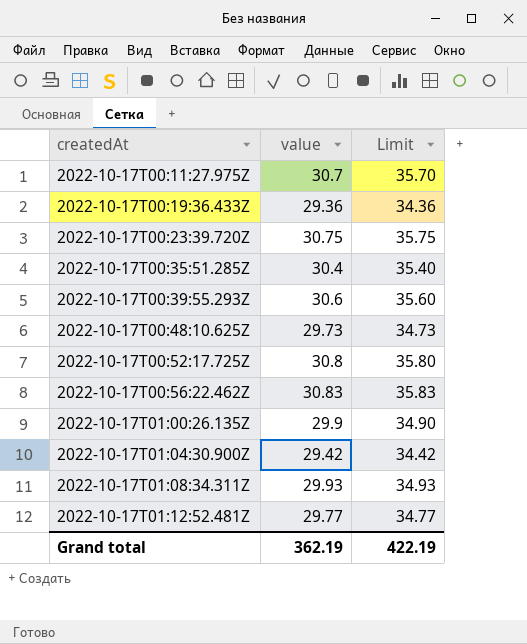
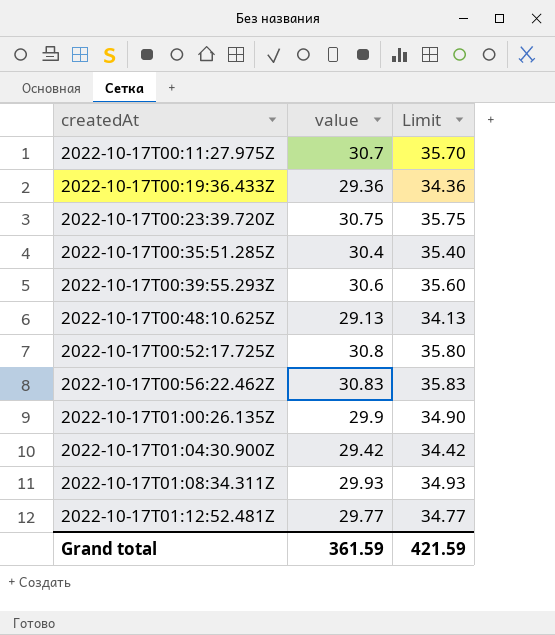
2022-10-17T00:48:10.625Z | value: 29.73 -> 29.13
2022-10-17T00:48:10.625Z | Limit: 34.73 -> 34.13
Grand total | value: 362.19 -> 361.59
Grand total | Limit: 422.19 -> 421.59

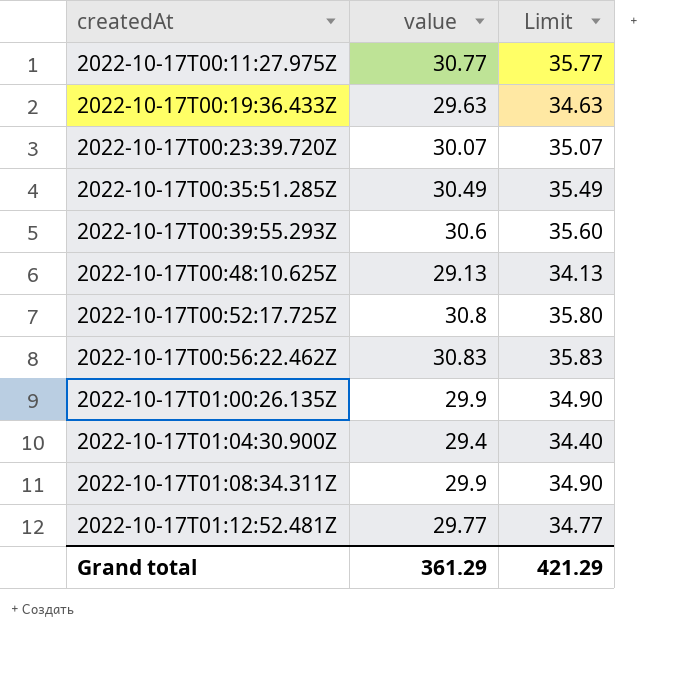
2022-10-17T00:11:27.975Z | value: 30.7 -> 30.77
2022-10-17T00:11:27.975Z | Limit: 35.70 -> 35.77
2022-10-17T00:19:36.433Z | value: 29.36 -> 29.63
2022-10-17T00:19:36.433Z | Limit: 34.36 -> 34.63
2022-10-17T00:23:39.720Z | value: 30.75 -> 30.07
2022-10-17T00:23:39.720Z | Limit: 35.75 -> 35.07
2022-10-17T00:35:51.285Z | value: 30.4 -> 30.49
2022-10-17T00:35:51.285Z | Limit: 35.40 -> 35.49
2022-10-17T01:04:30.900Z | value: 29.42 -> 29.4
2022-10-17T01:04:30.900Z | Limit: 34.42 -> 34.40
2022-10-17T01:08:34.311Z | value: 29.93 -> 29.9
2022-10-17T01:08:34.311Z | Limit: 34.93 -> 34.90
Grand total | value: 361.59 -> 361.29
Grand total | Limit: 421.59 -> 421.29

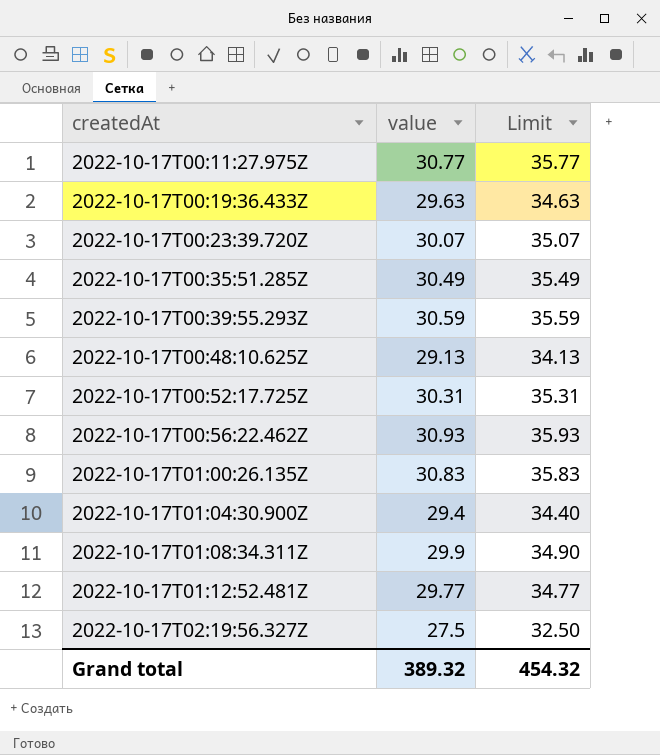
2022-10-17T00:39:55.293Z | value: 30.6 -> 30.59
2022-10-17T00:39:55.293Z | Limit: 35.60 -> 35.59
2022-10-17T00:52:17.725Z | value: 30.8 -> 30.31
2022-10-17T00:52:17.725Z | Limit: 35.80 -> 35.31
2022-10-17T00:56:22.462Z | value: 30.83 -> 30.93
2022-10-17T00:56:22.462Z | Limit: 35.83 -> 35.93
2022-10-17T01:00:26.135Z | value: 29.9 -> 30.83
2022-10-17T01:00:26.135Z | Limit: 34.90 -> 35.83
row 2022-10-17T02:19:56.327Z: none -> 27.5 | 32.50
Grand total | value: 361.29 -> 389.32
Grand total | Limit: 421.29 -> 454.32

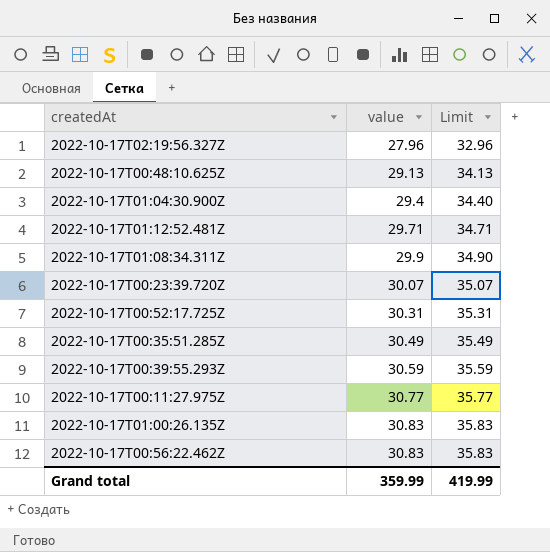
row order: createdAt ascending -> value ascending
row 2022-10-17T00:19:36.433Z: 29.63 | 34.63 -> none
2022-10-17T02:19:56.327Z | value: 27.5 -> 27.96
2022-10-17T02:19:56.327Z | Limit: 32.50 -> 32.96
2022-10-17T01:12:52.481Z | value: 29.77 -> 29.71
2022-10-17T01:12:52.481Z | Limit: 34.77 -> 34.71
2022-10-17T00:56:22.462Z | value: 30.93 -> 30.83
2022-10-17T00:56:22.462Z | Limit: 35.93 -> 35.83
Grand total | value: 389.32 -> 359.99
Grand total | Limit: 454.32 -> 419.99

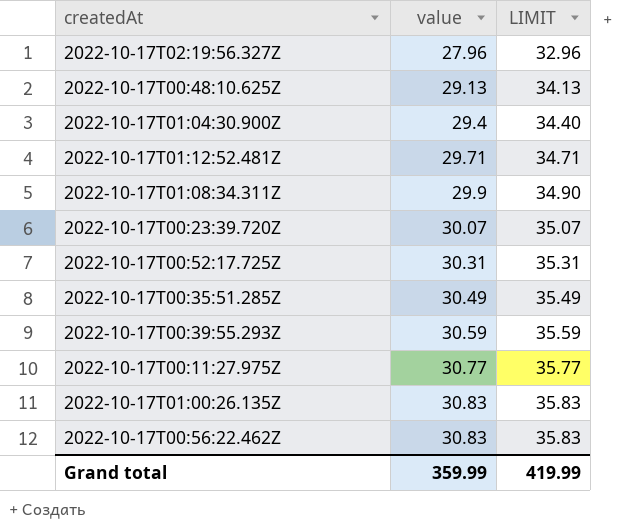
column name: Limit -> LIMIT

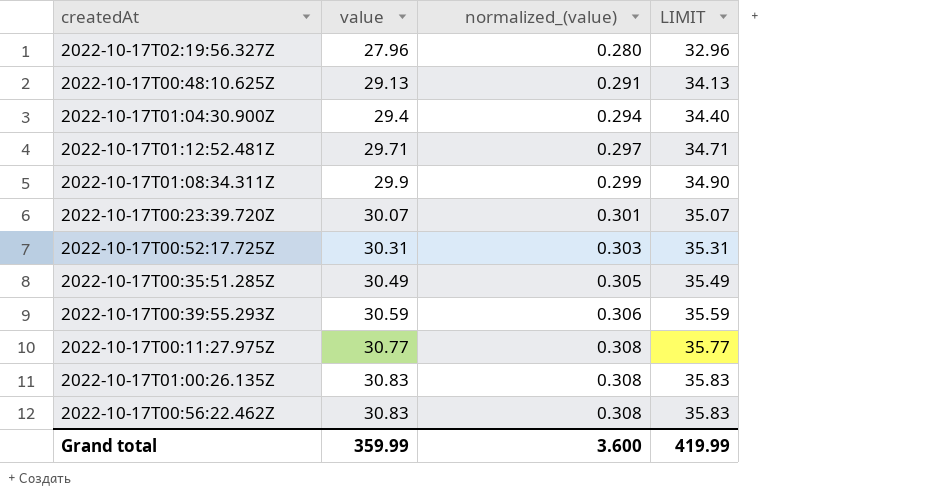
column normalized_(value) | formula: none -> [value] * 0.01

